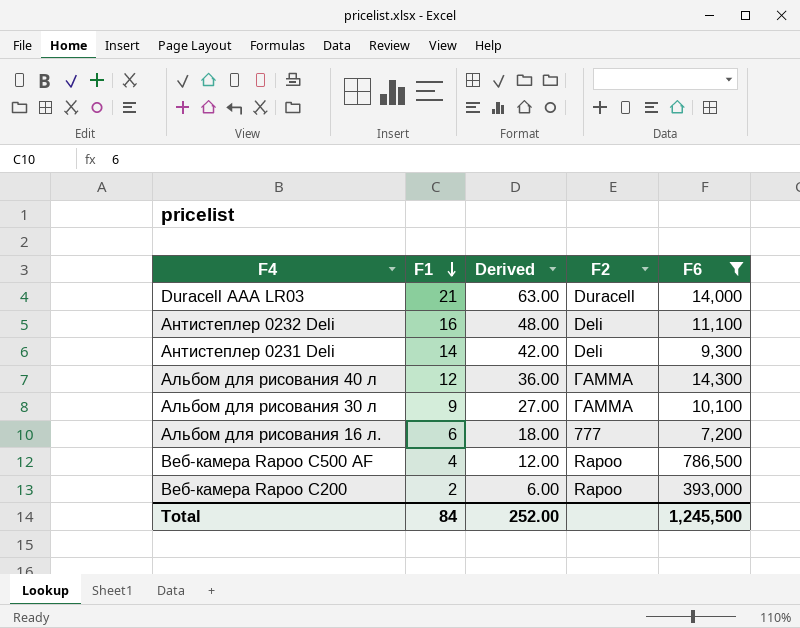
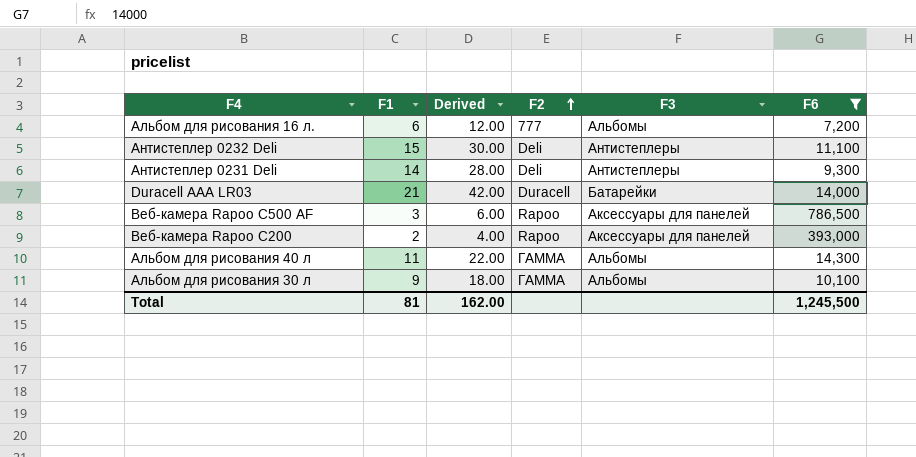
row order: F1 descending -> F2 ascending
column Derived | formula: [F1] * 3 -> [F1] * 2
column F3 | position: none -> 5
Антистеплер 0232 Deli | F1: 16 -> 15
Веб-камера Rapoo C500 AF | F1: 4 -> 3
Альбом для рисования 40 л | F1: 12 -> 11
Total | F1: 84 -> 81
Total | Derived: 252.00 -> 162.00

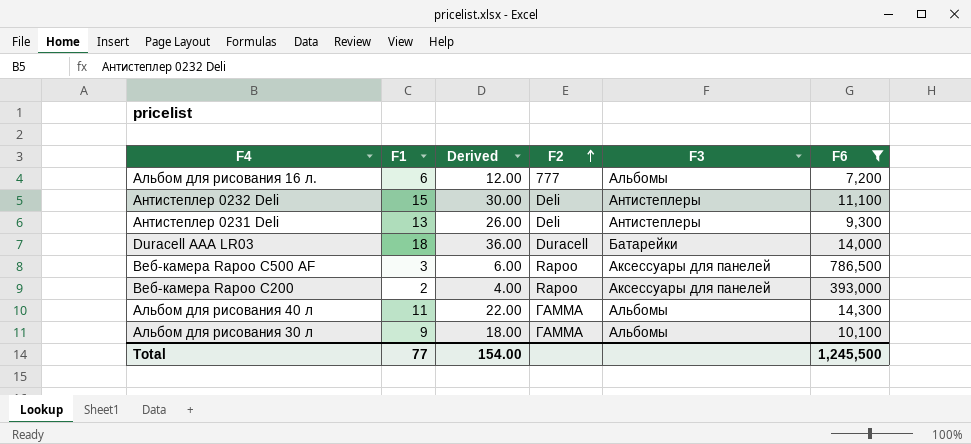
Антистеплер 0231 Deli | F1: 14 -> 13
Антистеплер 0231 Deli | Derived: 28.00 -> 26.00
Duracell AAA LR03 | F1: 21 -> 18
Duracell AAA LR03 | Derived: 42.00 -> 36.00
Total | F1: 81 -> 77
Total | Derived: 162.00 -> 154.00

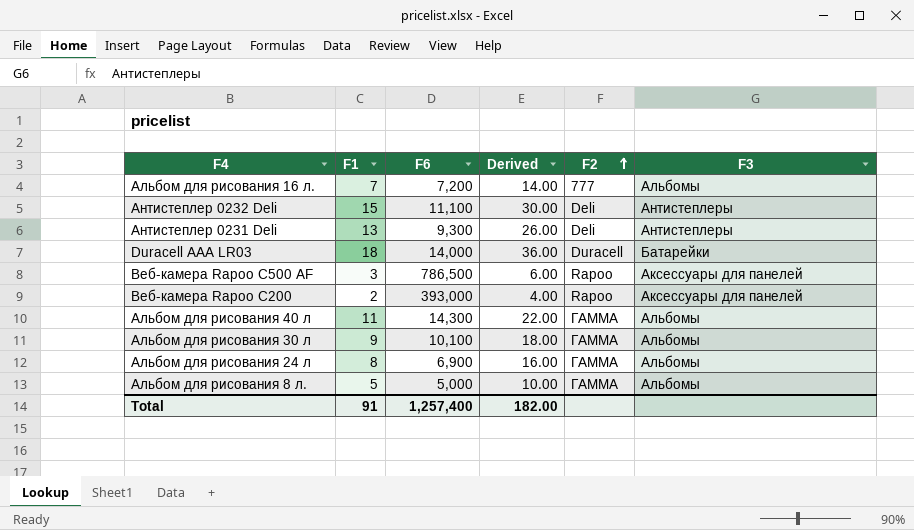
filter: F6 >= 7,200 -> none
column F6 | position: 6 -> 3
Альбом для рисования 16 л. | F1: 6 -> 7
Альбом для рисования 16 л. | Derived: 12.00 -> 14.00
Total | F1: 77 -> 91
Total | F6: 1,245,500 -> 1,257,400
Total | Derived: 154.00 -> 182.00

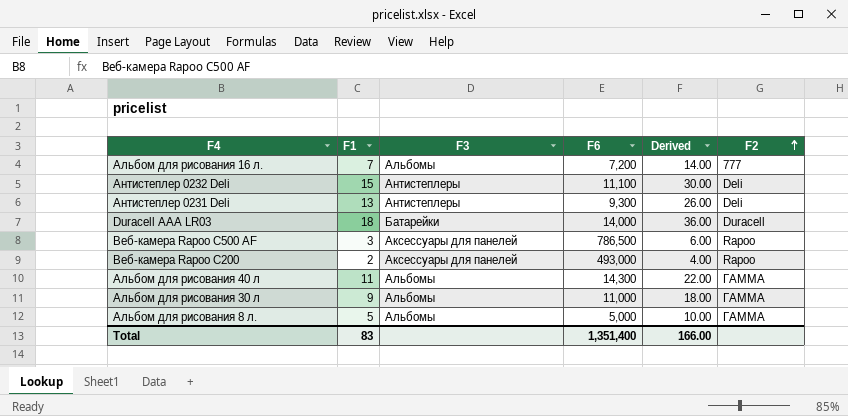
column F3 | position: 6 -> 3
row Альбом для рисования 24 л: 8 | 6,900 | 16.00 | ГАММА | Альбомы -> none
Веб-камера Rapoo C200 | F6: 393,000 -> 493,000
Альбом для рисования 30 л | F6: 10,100 -> 11,000
Total | F1: 91 -> 83
Total | F6: 1,257,400 -> 1,351,400
Total | Derived: 182.00 -> 166.00

